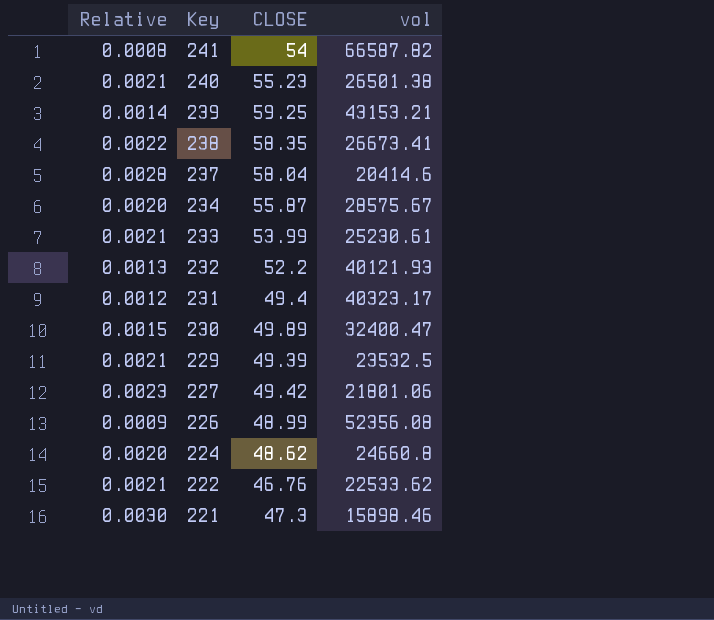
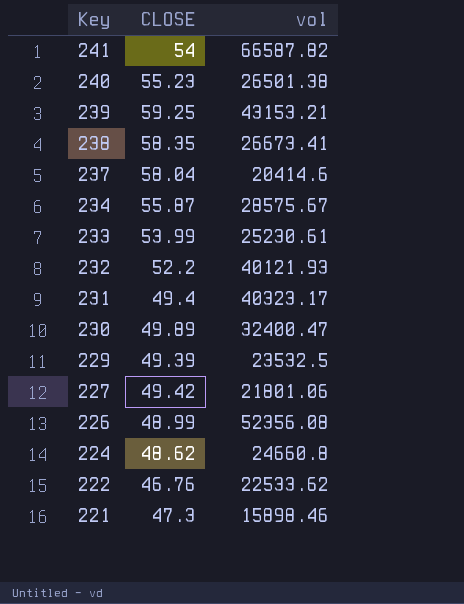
column Relative | formula: [CLOSE] / [vol] -> none

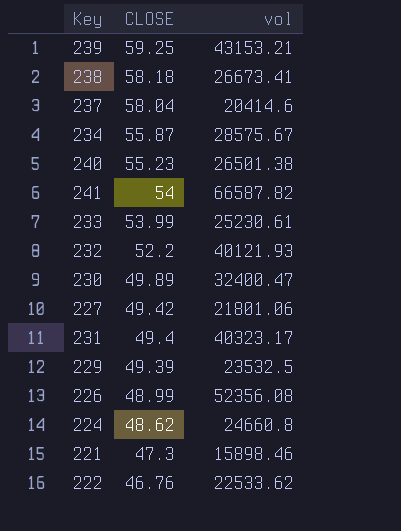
row order: Key descending -> CLOSE descending
238 | CLOSE: 58.35 -> 58.18

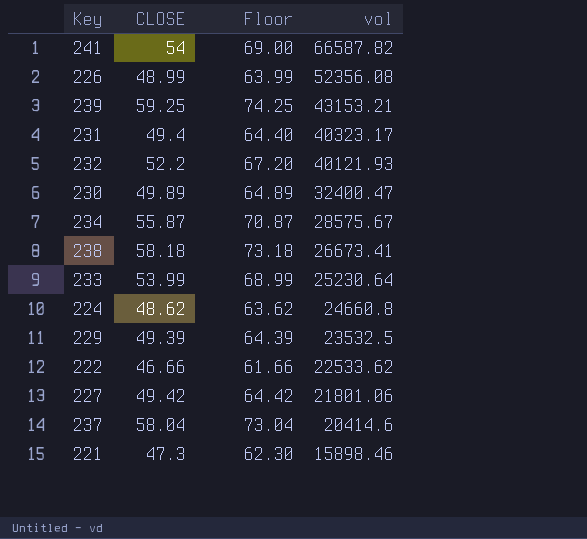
row order: CLOSE descending -> vol descending
column Floor | formula: none -> [CLOSE] + 15
row 240: 55.23 | 26501.38 -> none
233 | vol: 25230.61 -> 25230.64
222 | CLOSE: 46.76 -> 46.66

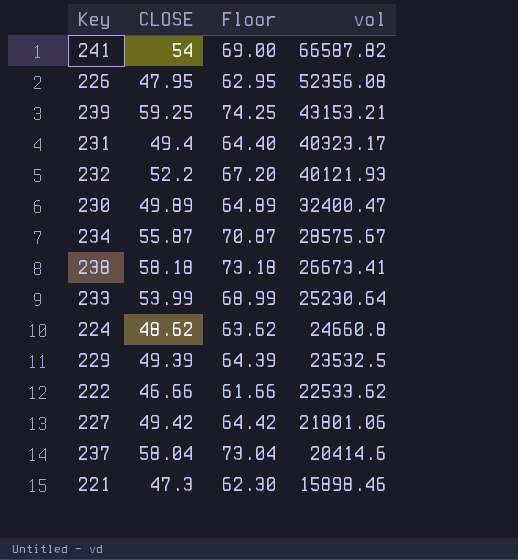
226 | CLOSE: 48.99 -> 47.95
226 | Floor: 63.99 -> 62.95

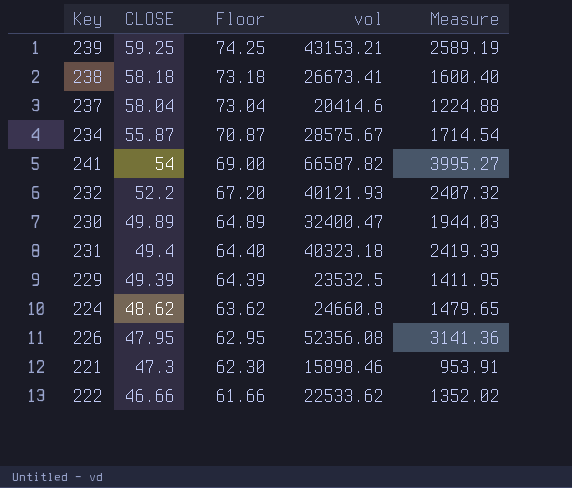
row order: vol descending -> CLOSE descending
column Measure | formula: none -> [vol] * 0.06
row 233: 53.99 | 68.99 | 25230.64 -> none
row 227: 49.42 | 64.42 | 21801.06 -> none
231 | vol: 40323.17 -> 40323.18

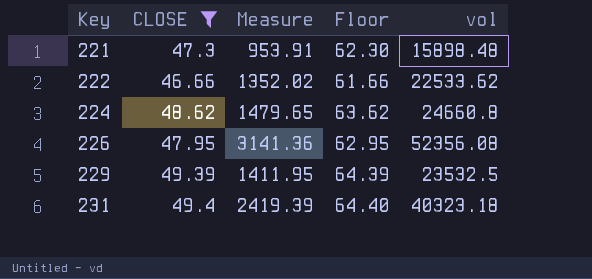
filter: none -> CLOSE <= 49.4
row order: CLOSE descending -> Key ascending
column Measure | position: 5 -> 3
221 | vol: 15898.46 -> 15898.48

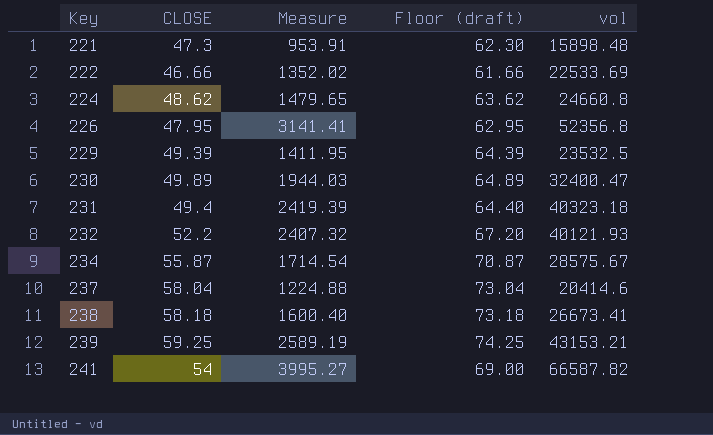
filter: CLOSE <= 49.4 -> none
column name: Floor -> Floor (draft)
222 | vol: 22533.62 -> 22533.69
226 | Measure: 3141.36 -> 3141.41
226 | vol: 52356.08 -> 52356.8

